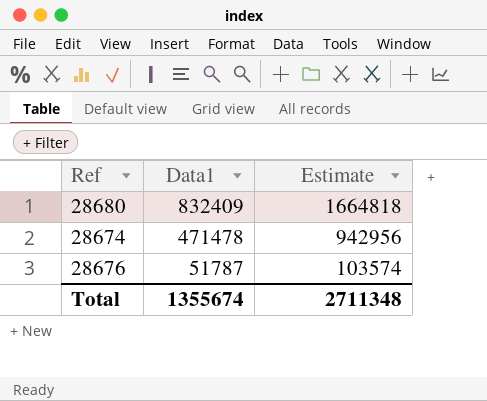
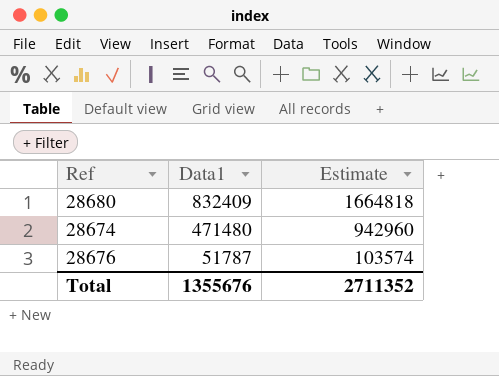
28674 | Data1: 471478 -> 471480
28674 | Estimate: 942956 -> 942960
Total | Data1: 1355674 -> 1355676
Total | Estimate: 2711348 -> 2711352

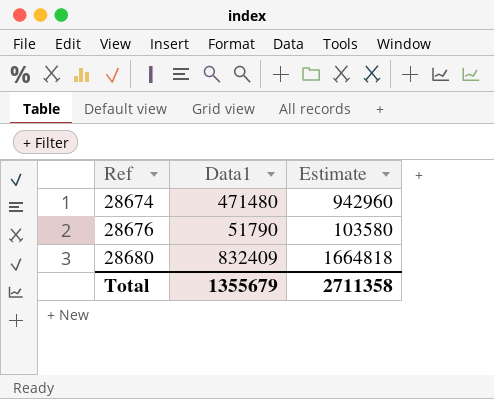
row order: Data1 descending -> Ref ascending
28676 | Data1: 51787 -> 51790
28676 | Estimate: 103574 -> 103580
Total | Data1: 1355676 -> 1355679
Total | Estimate: 2711352 -> 2711358

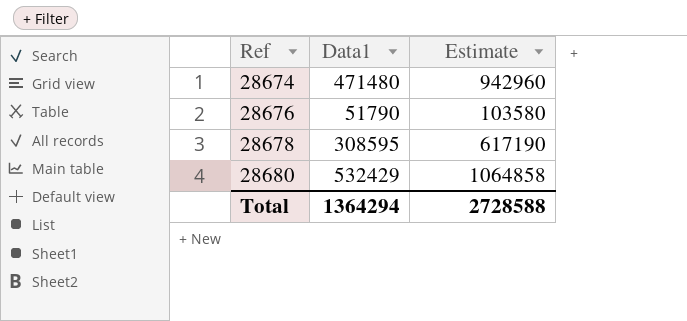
row 28678: none -> 308595 | 617190
28680 | Data1: 832409 -> 532429
28680 | Estimate: 1664818 -> 1064858
Total | Data1: 1355679 -> 1364294
Total | Estimate: 2711358 -> 2728588

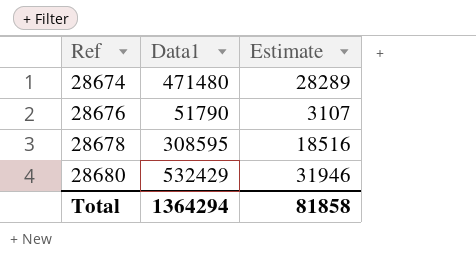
column Estimate | formula: [Data1] * 2 -> [Data1] * 0.06
Total | Estimate: 2728588 -> 81858

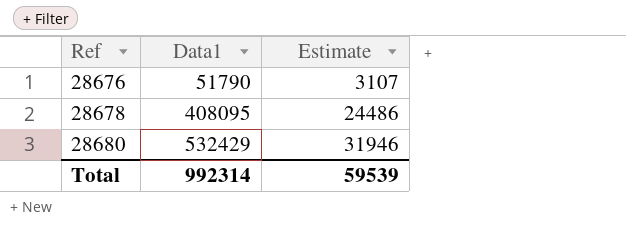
row 28674: 471480 | 28289 -> none
28678 | Data1: 308595 -> 408095
28678 | Estimate: 18516 -> 24486
Total | Data1: 1364294 -> 992314
Total | Estimate: 81858 -> 59539

